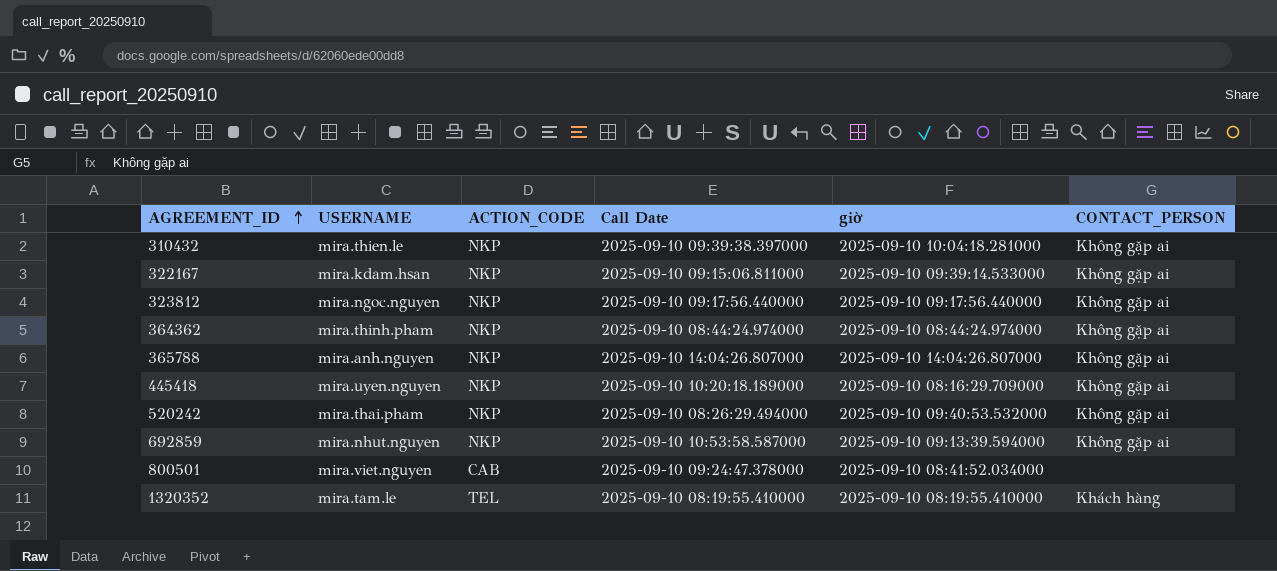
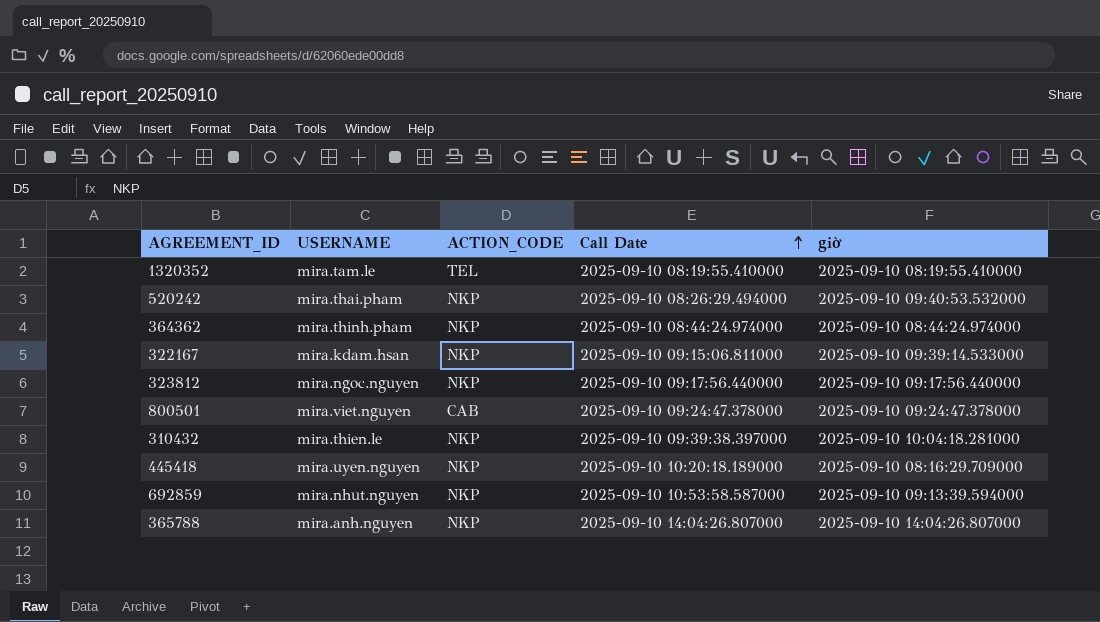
row order: AGREEMENT_ID ascending -> Call Date ascending
column CONTACT_PERSON | position: 6 -> none
800501 | giờ: 2025-09-10 08:41:52.034000 -> 2025-09-10 09:24:47.378000

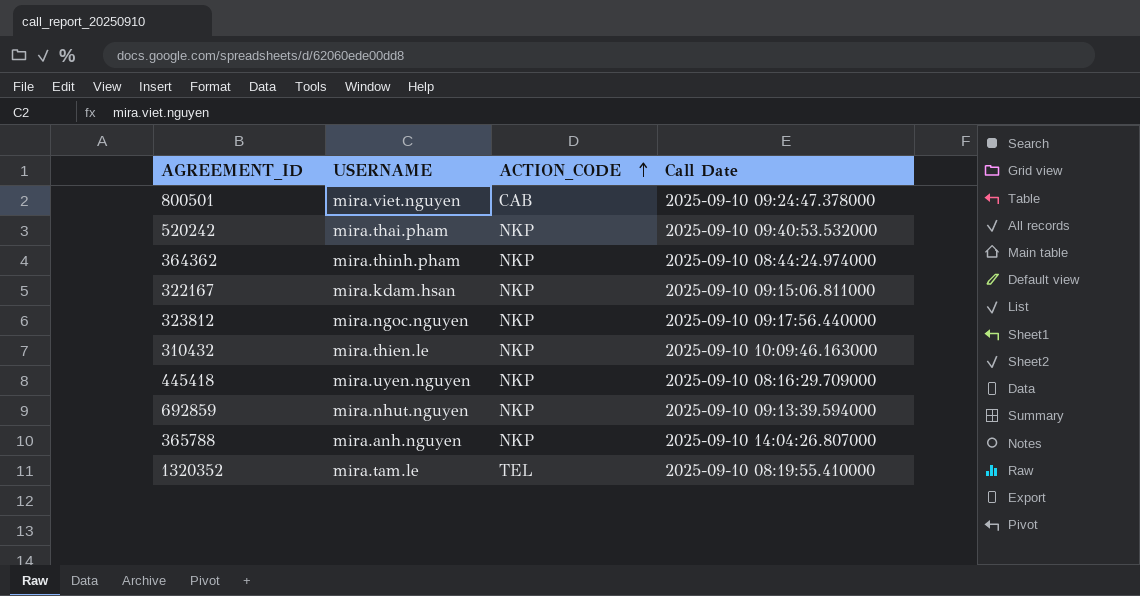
row order: Call Date ascending -> ACTION_CODE ascending
column giờ | position: 5 -> none
520242 | Call Date: 2025-09-10 08:26:29.494000 -> 2025-09-10 09:40:53.532000
310432 | Call Date: 2025-09-10 09:39:38.397000 -> 2025-09-10 10:09:46.163000
445418 | Call Date: 2025-09-10 10:20:18.189000 -> 2025-09-10 08:16:29.709000
692859 | Call Date: 2025-09-10 10:53:58.587000 -> 2025-09-10 09:13:39.594000

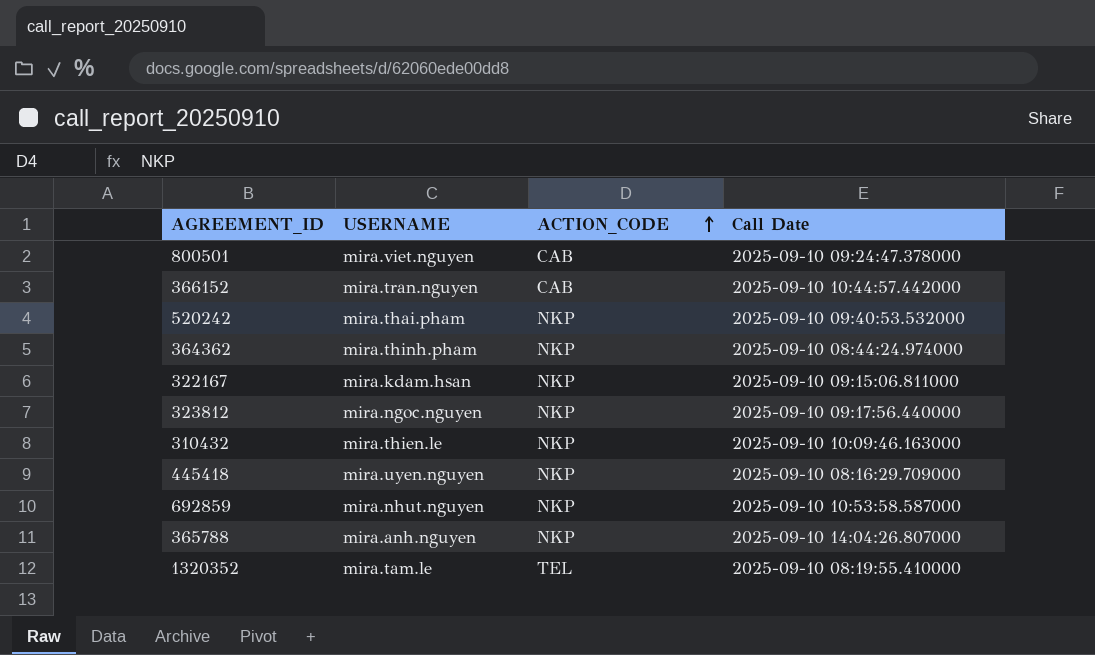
row 366152: none -> mira.tran.nguyen | CAB | 2025-09-10 10:44:57.442000
692859 | Call Date: 2025-09-10 09:13:39.594000 -> 2025-09-10 10:53:58.587000

